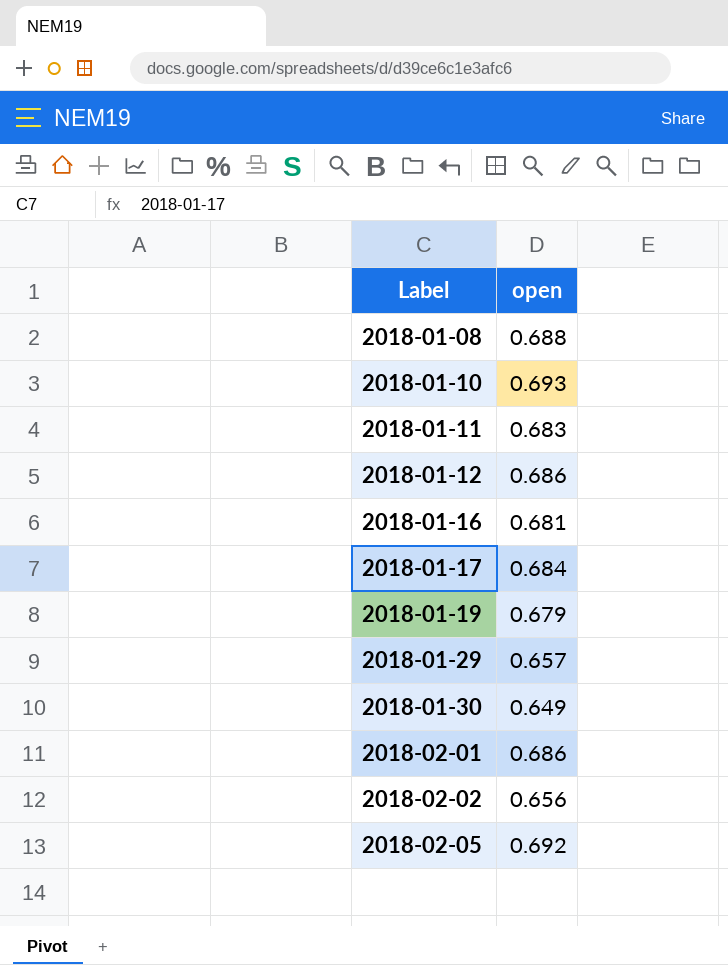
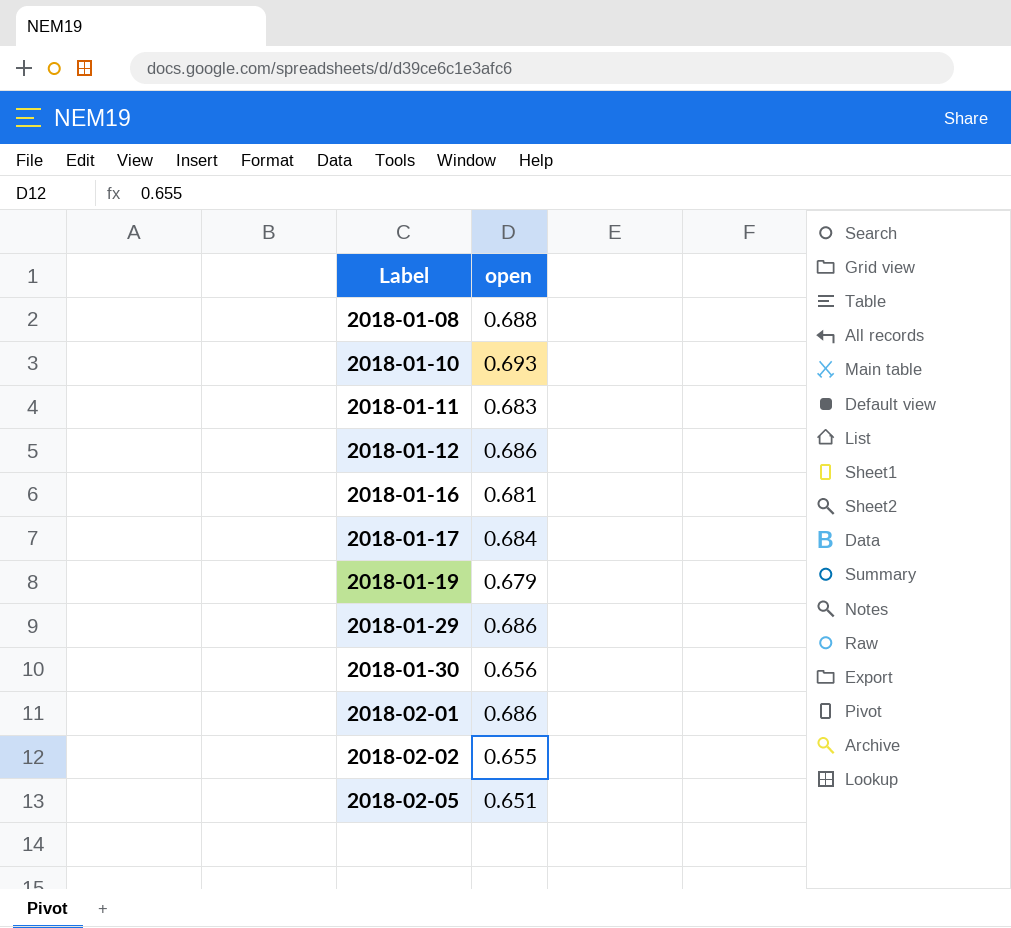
2018-01-29 | open: 0.657 -> 0.686
2018-01-30 | open: 0.649 -> 0.656
2018-02-02 | open: 0.656 -> 0.655
2018-02-05 | open: 0.692 -> 0.651

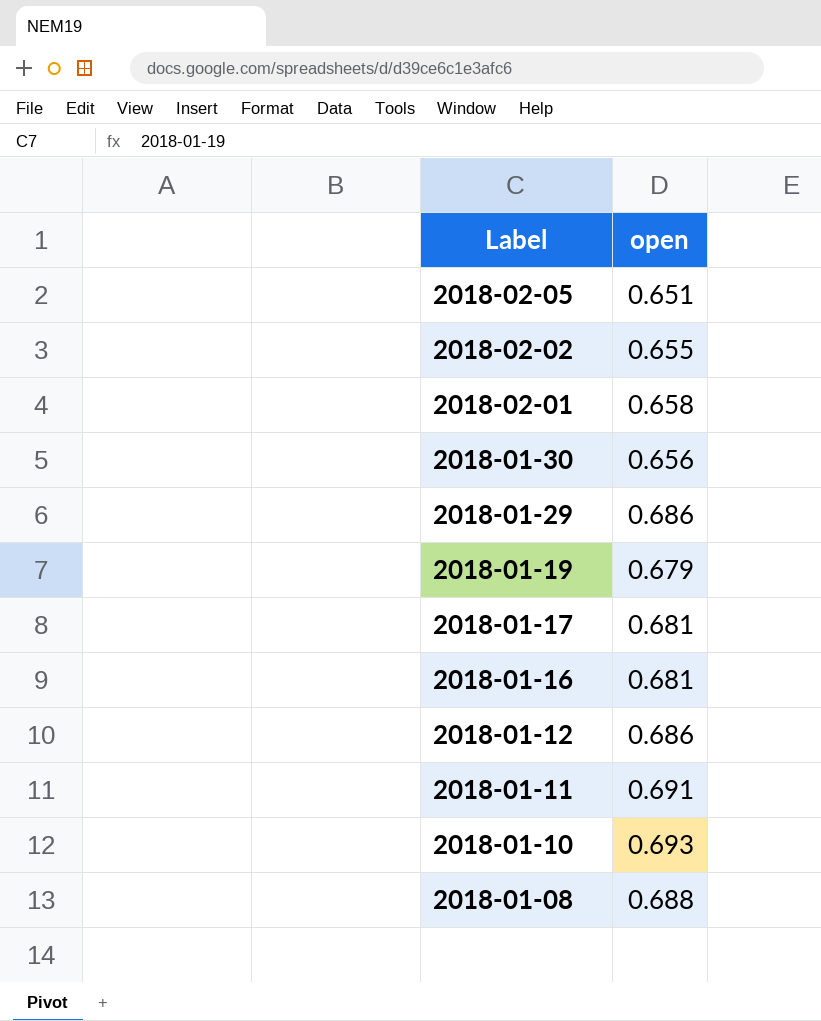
row order: Label ascending -> Label descending
2018-02-01 | open: 0.686 -> 0.658
2018-01-17 | open: 0.684 -> 0.681
2018-01-11 | open: 0.683 -> 0.691

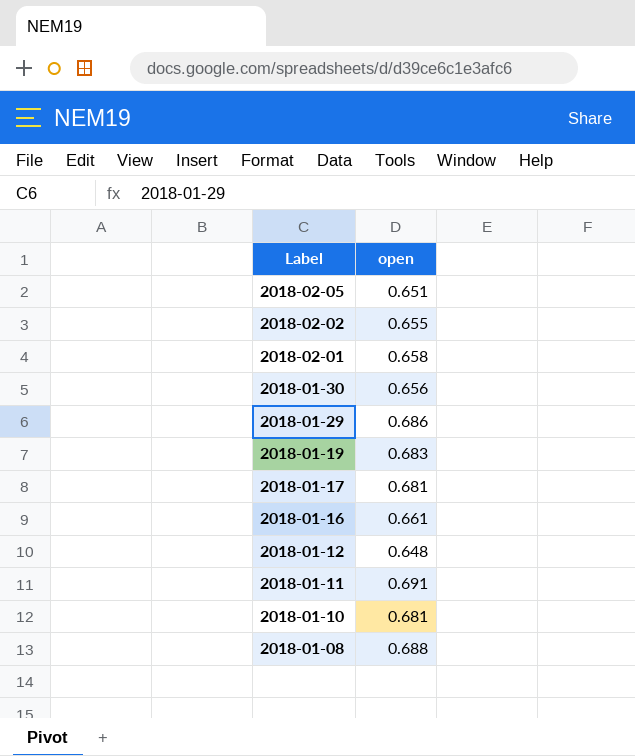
2018-01-19 | open: 0.679 -> 0.683
2018-01-16 | open: 0.681 -> 0.661
2018-01-12 | open: 0.686 -> 0.648
2018-01-10 | open: 0.693 -> 0.681

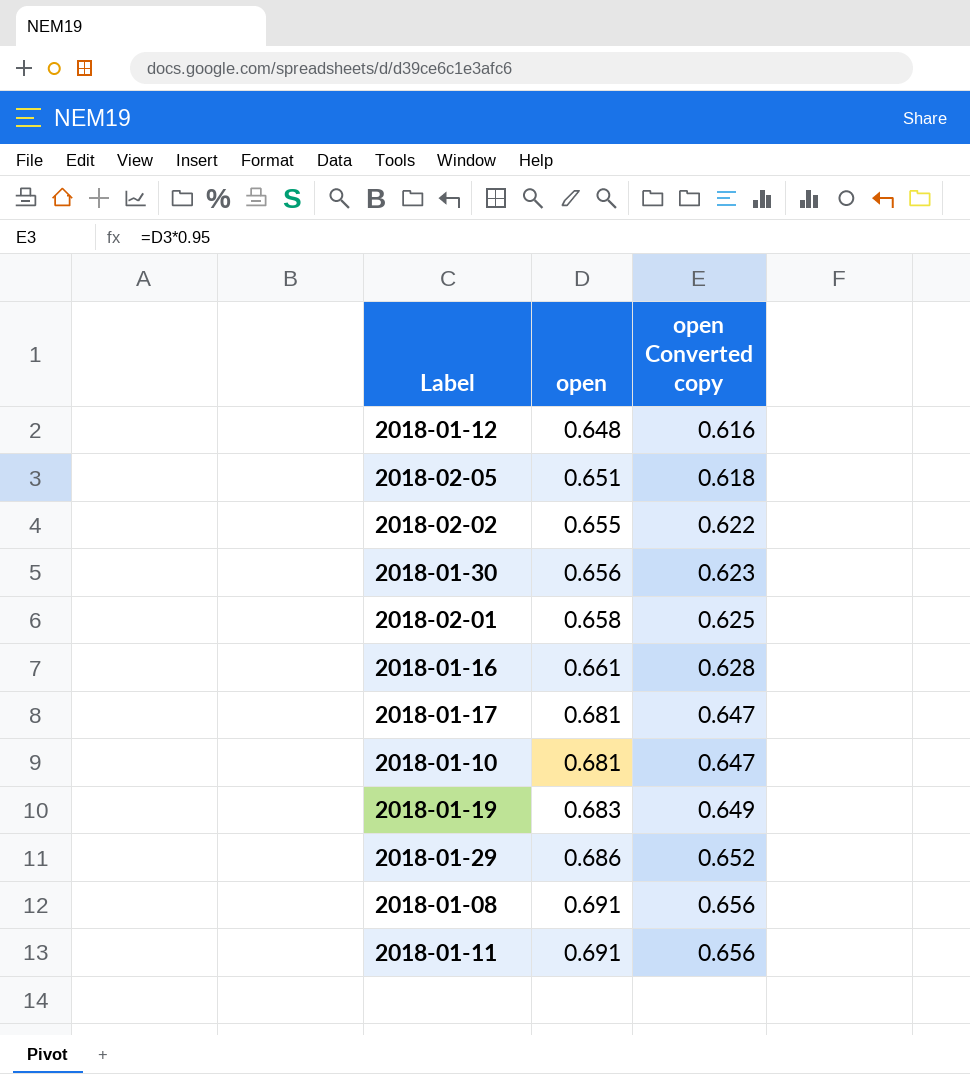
row order: Label descending -> open ascending
column open Converted copy | formula: none -> [open] * 0.95
2018-01-08 | open: 0.688 -> 0.691

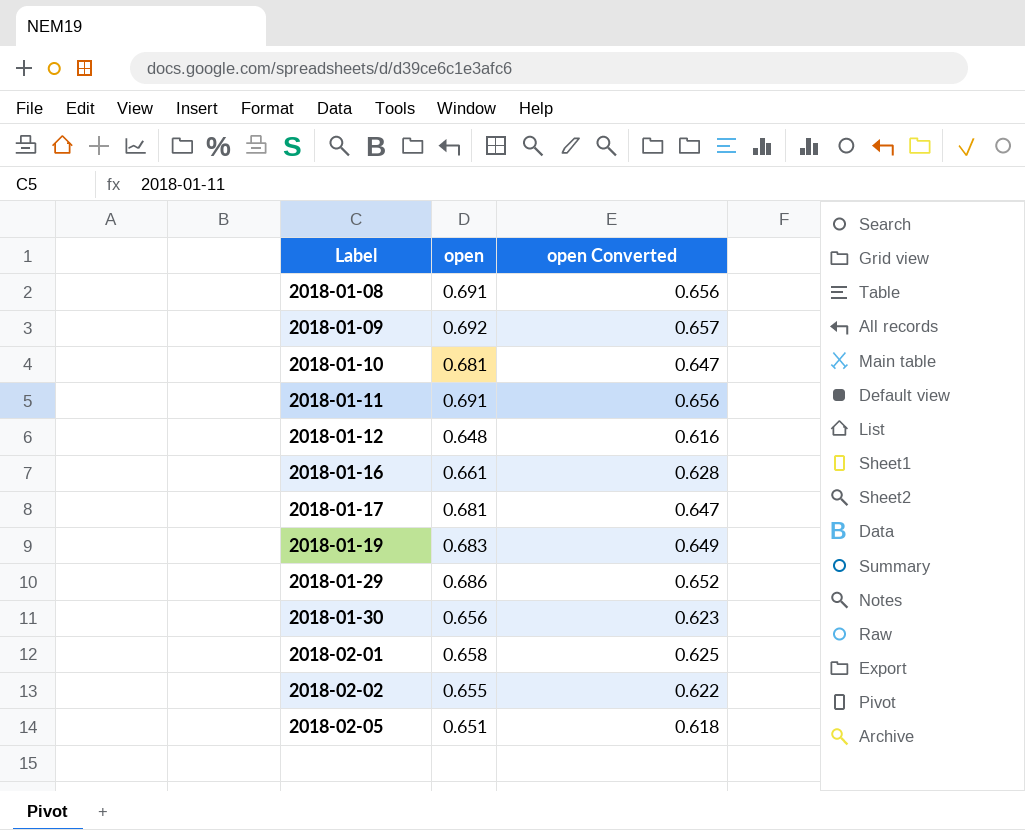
row order: open ascending -> Label ascending
column name: open Converted copy -> open Converted
row 2018-01-09: none -> 0.692 | 0.657

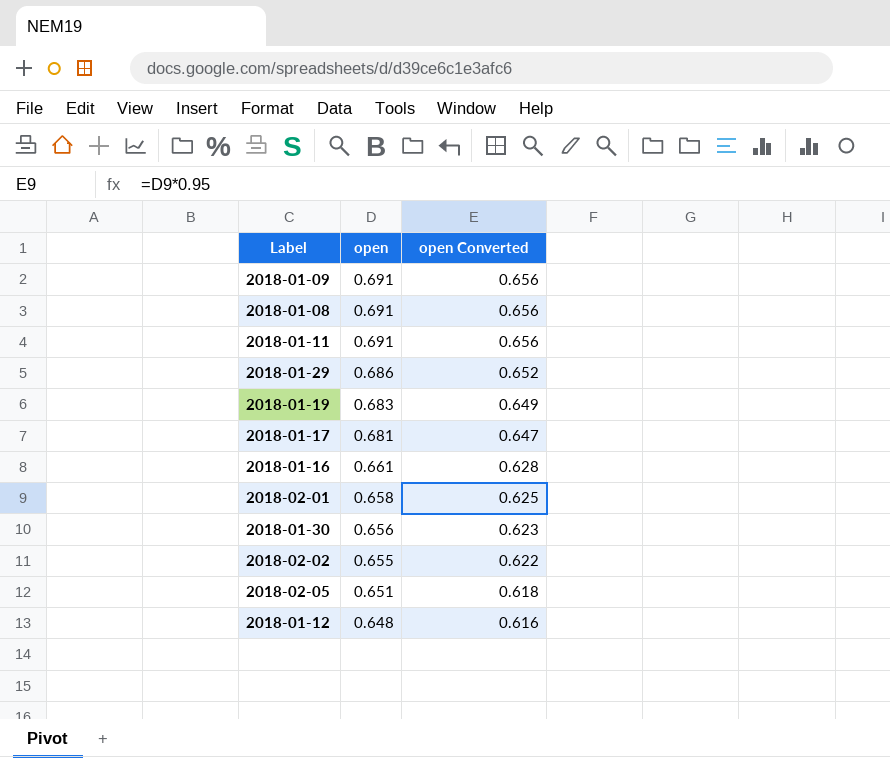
row order: Label ascending -> open descending
row 2018-01-10: 0.681 | 0.647 -> none
2018-01-09 | open: 0.692 -> 0.691
2018-01-09 | open Converted: 0.657 -> 0.656

